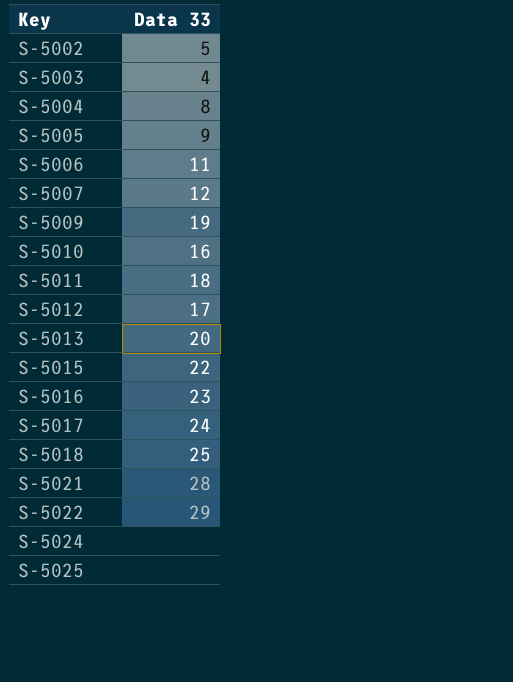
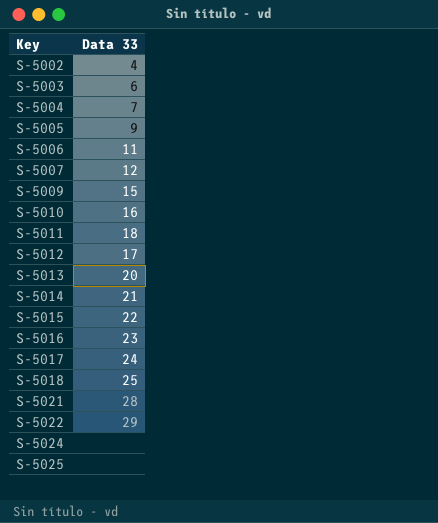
S-5002 | Data 33: 5 -> 4
S-5003 | Data 33: 4 -> 6
S-5004 | Data 33: 8 -> 7
S-5009 | Data 33: 19 -> 15
row S-5014: none -> 21

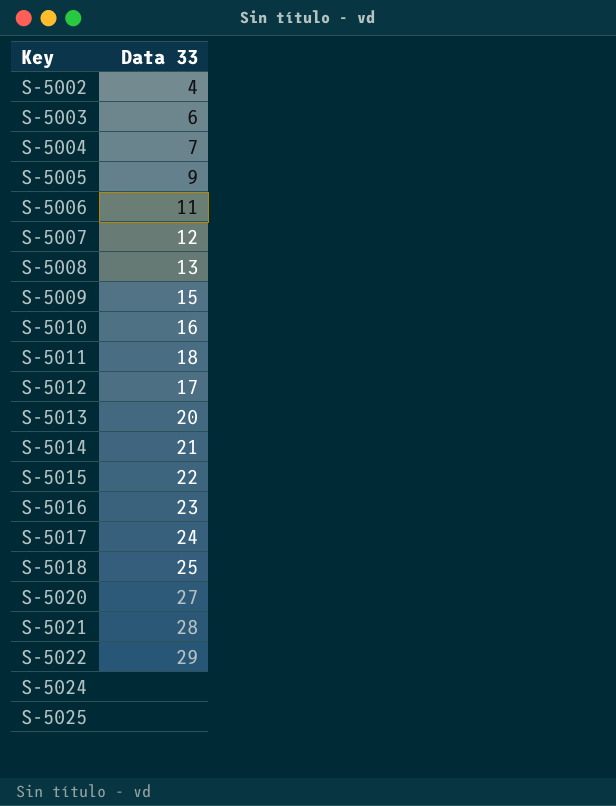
row S-5008: none -> 13
row S-5020: none -> 27

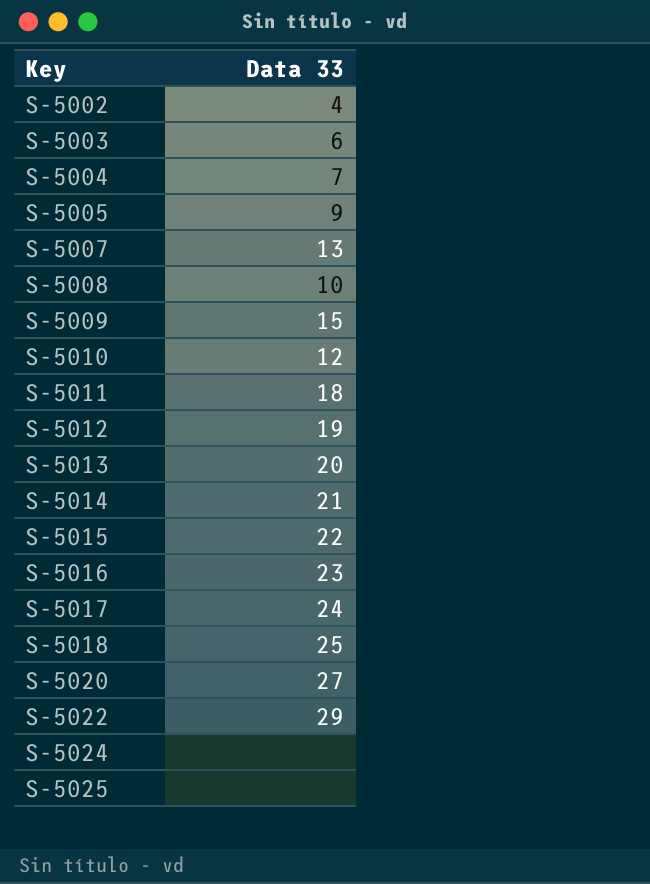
row S-5006: 11 -> none
row S-5021: 28 -> none
S-5007 | Data 33: 12 -> 13
S-5008 | Data 33: 13 -> 10
S-5010 | Data 33: 16 -> 12
S-5012 | Data 33: 17 -> 19

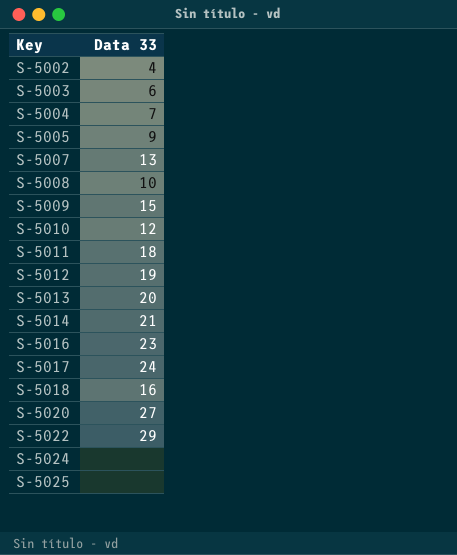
row S-5015: 22 -> none
S-5018 | Data 33: 25 -> 16

